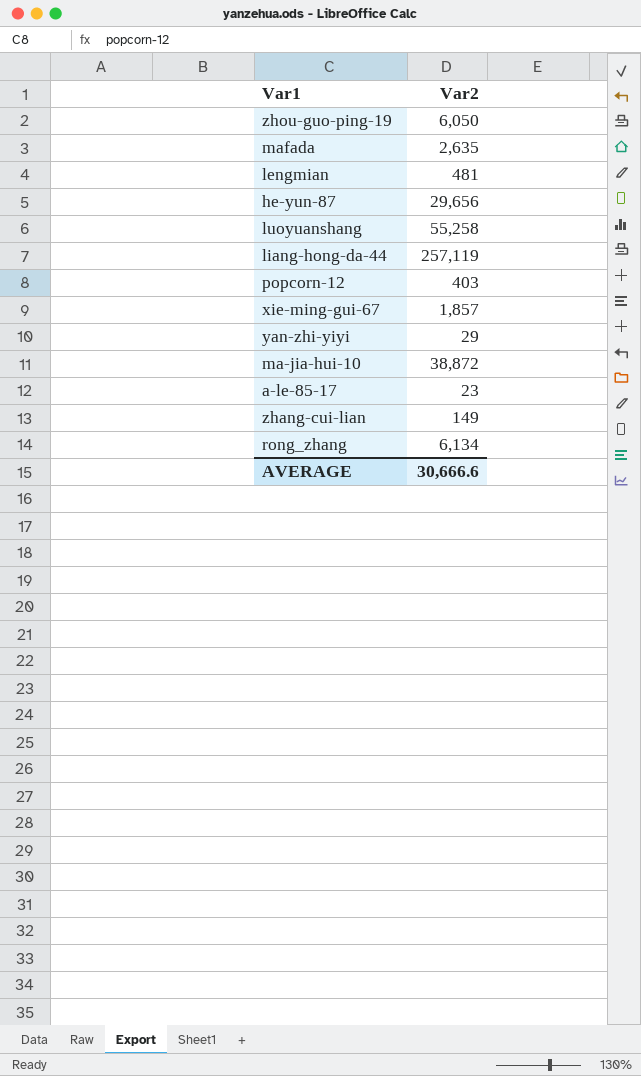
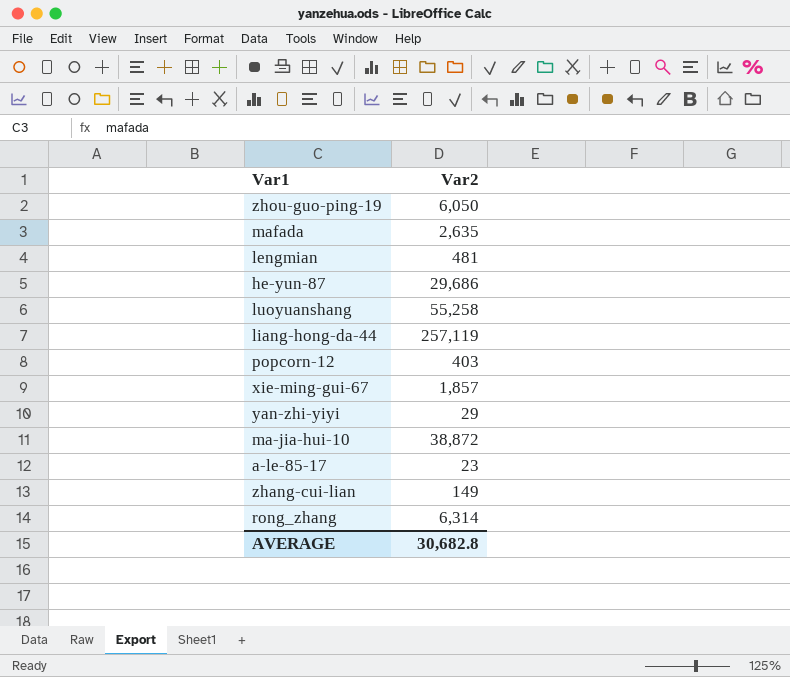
he-yun-87 | Var2: 29,656 -> 29,686
rong_zhang | Var2: 6,134 -> 6,314
AVERAGE | Var2: 30,666.6 -> 30,682.8

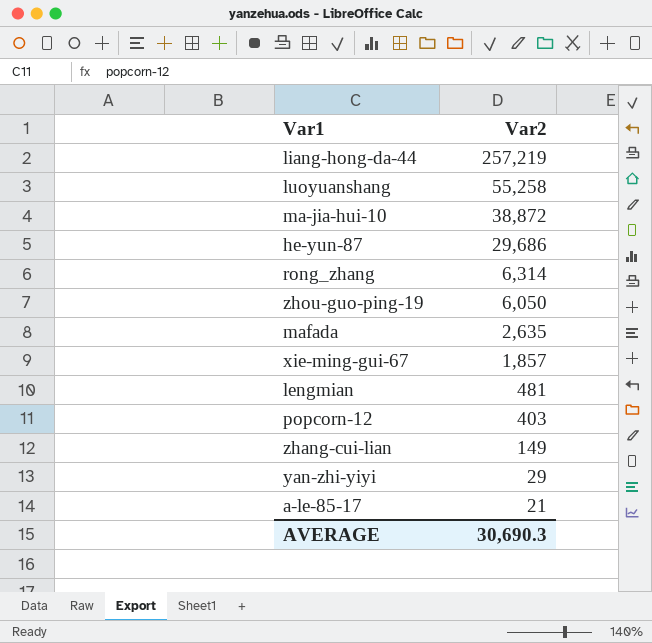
row order: none -> Var2 descending
liang-hong-da-44 | Var2: 257,119 -> 257,219
a-le-85-17 | Var2: 23 -> 21
AVERAGE | Var2: 30,682.8 -> 30,690.3

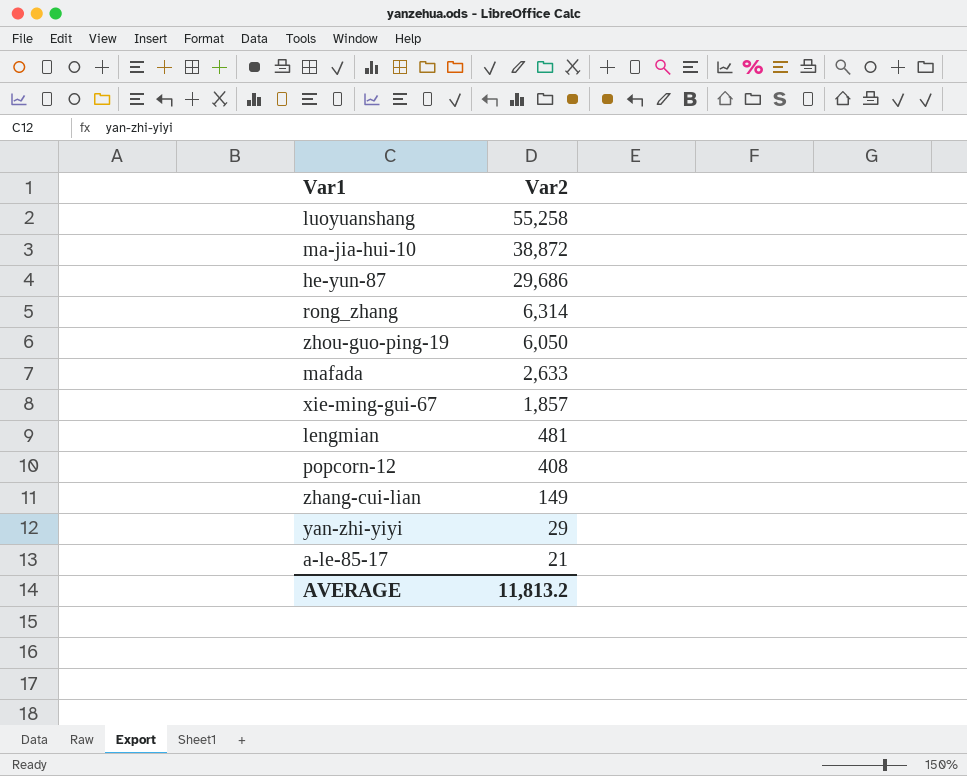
row liang-hong-da-44: 257,219 -> none
mafada | Var2: 2,635 -> 2,633
popcorn-12 | Var2: 403 -> 408
AVERAGE | Var2: 30,690.3 -> 11,813.2

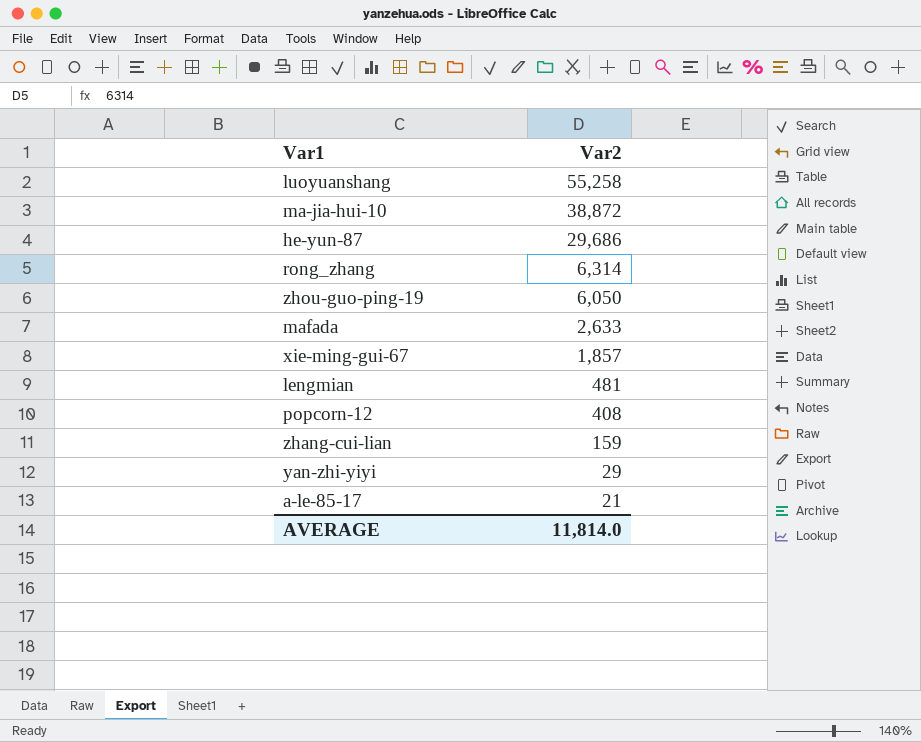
zhang-cui-lian | Var2: 149 -> 159
AVERAGE | Var2: 11,813.2 -> 11,814.0

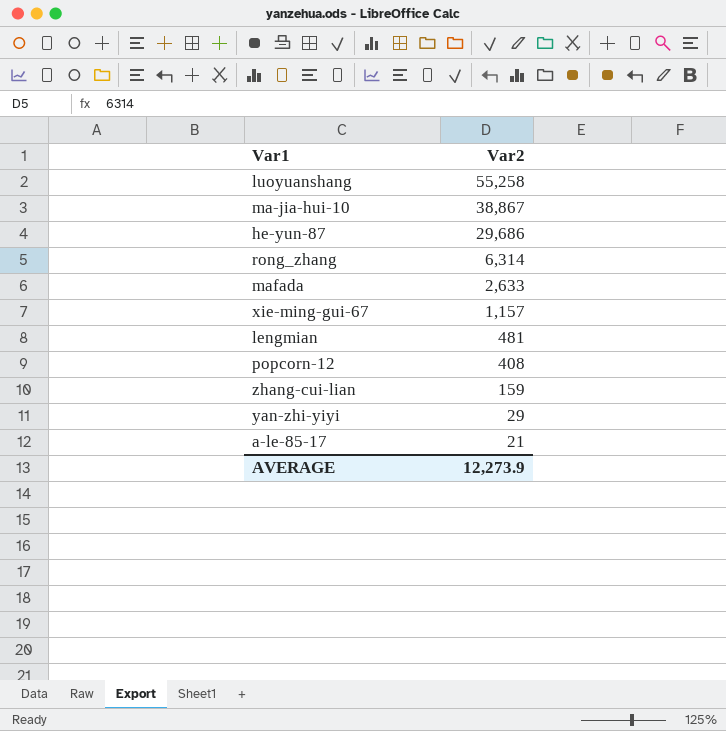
row zhou-guo-ping-19: 6,050 -> none
ma-jia-hui-10 | Var2: 38,872 -> 38,867
xie-ming-gui-67 | Var2: 1,857 -> 1,157
AVERAGE | Var2: 11,814.0 -> 12,273.9

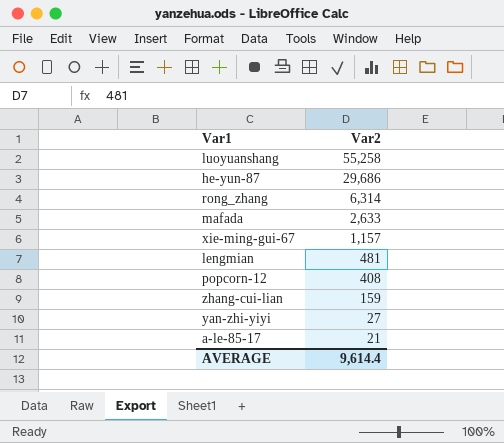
row ma-jia-hui-10: 38,867 -> none
yan-zhi-yiyi | Var2: 29 -> 27
AVERAGE | Var2: 12,273.9 -> 9,614.4

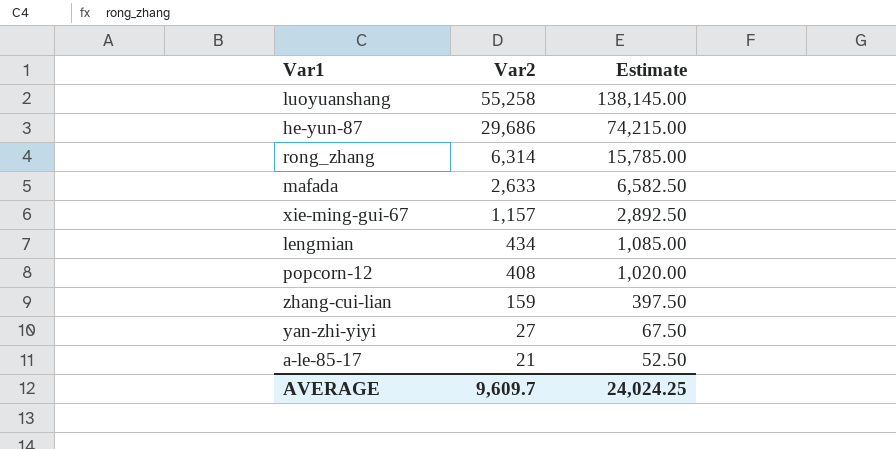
column Estimate | formula: none -> [Var2] * 2.5
lengmian | Var2: 481 -> 434
AVERAGE | Var2: 9,614.4 -> 9,609.7

